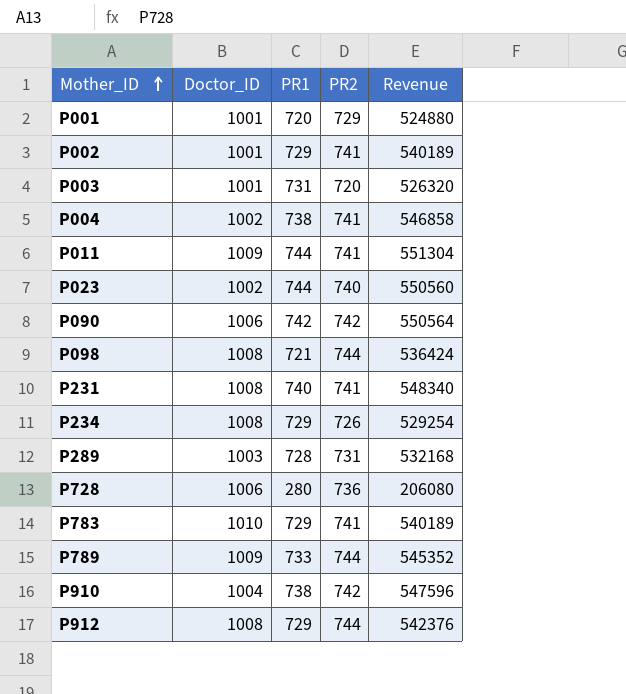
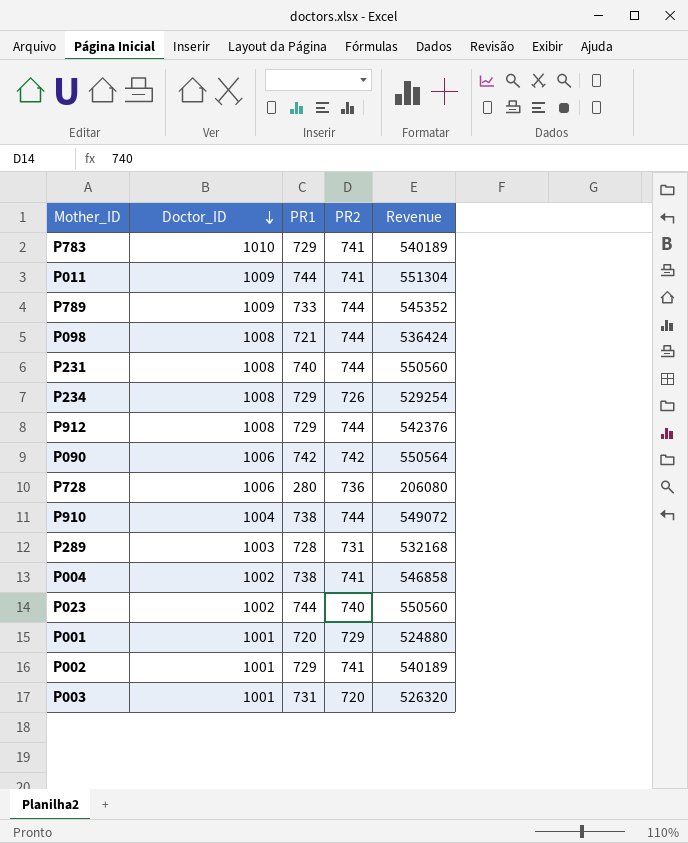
row order: Mother_ID ascending -> Doctor_ID descending
P231 | PR2: 741 -> 744
P231 | Revenue: 548340 -> 550560
P910 | PR2: 742 -> 744
P910 | Revenue: 547596 -> 549072

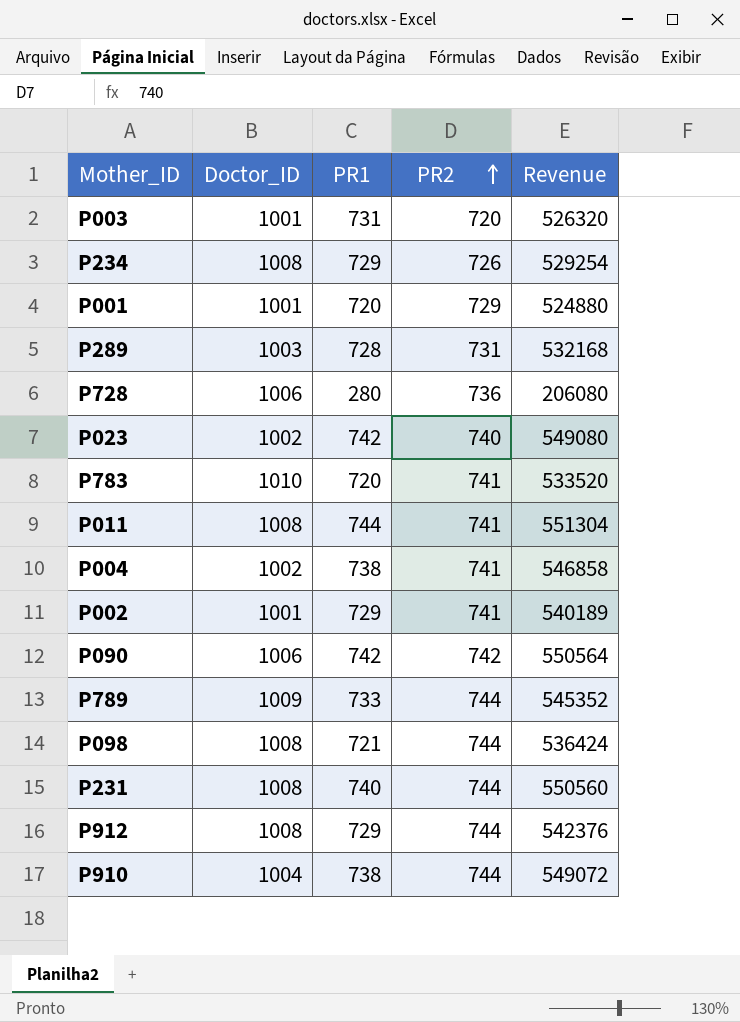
row order: Doctor_ID descending -> PR2 ascending
P023 | PR1: 744 -> 742
P023 | Revenue: 550560 -> 549080
P783 | PR1: 729 -> 720
P783 | Revenue: 540189 -> 533520
P011 | Doctor_ID: 1009 -> 1008

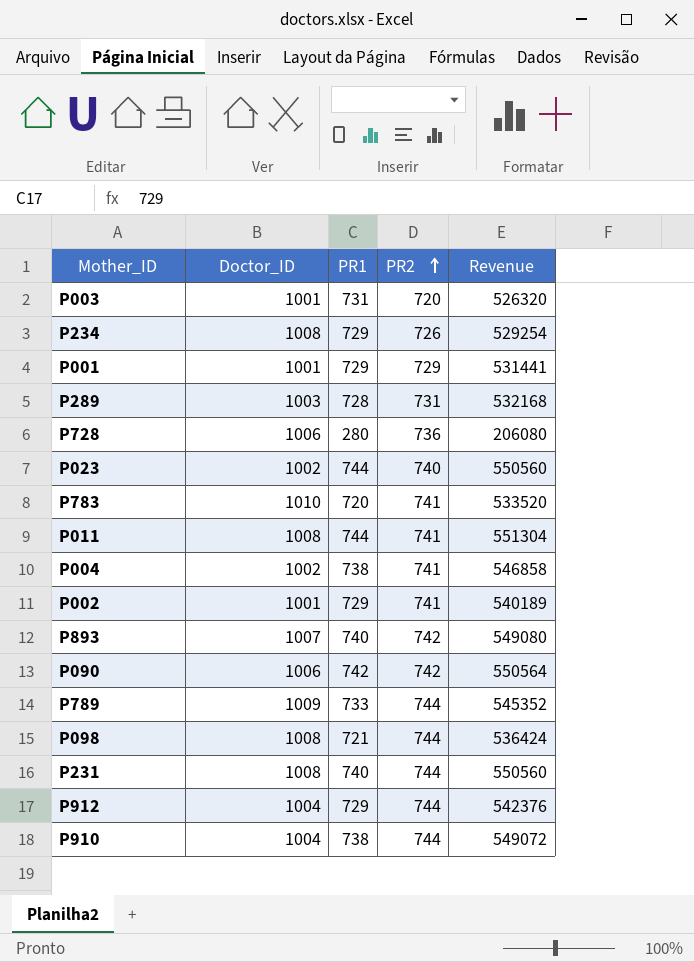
P001 | PR1: 720 -> 729
P001 | Revenue: 524880 -> 531441
P023 | PR1: 742 -> 744
P023 | Revenue: 549080 -> 550560
row P893: none -> 1007 | 740 | 742 | 549080
P912 | Doctor_ID: 1008 -> 1004

